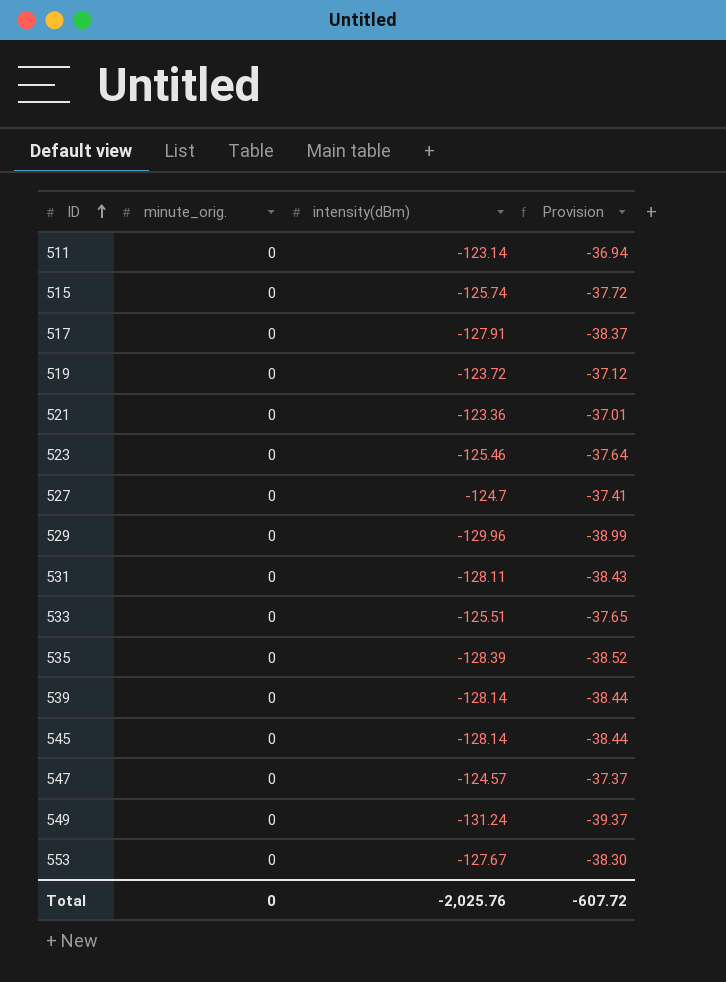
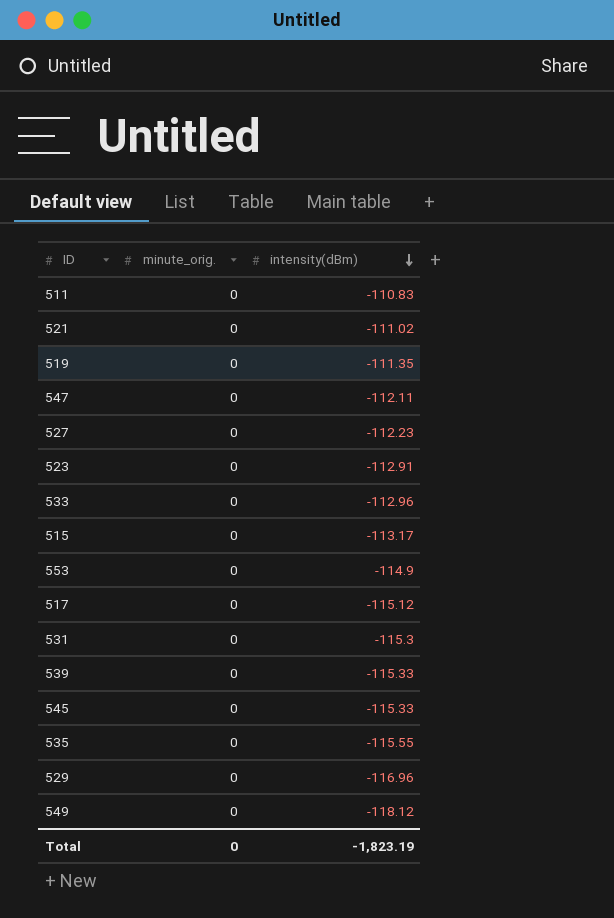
row order: ID ascending -> intensity(dBm) descending
column Provision | formula: [intensity(dBm)] * 0.3 -> none
511 | intensity(dBm): -123.14 -> -110.83
521 | intensity(dBm): -123.36 -> -111.02
519 | intensity(dBm): -123.72 -> -111.35
547 | intensity(dBm): -124.57 -> -112.11
527 | intensity(dBm): -124.7 -> -112.23
523 | intensity(dBm): -125.46 -> -112.91
533 | intensity(dBm): -125.51 -> -112.96
515 | intensity(dBm): -125.74 -> -113.17
553 | intensity(dBm): -127.67 -> -114.9
517 | intensity(dBm): -127.91 -> -115.12
531 | intensity(dBm): -128.11 -> -115.3
539 | intensity(dBm): -128.14 -> -115.33
545 | intensity(dBm): -128.14 -> -115.33
535 | intensity(dBm): -128.39 -> -115.55
529 | intensity(dBm): -129.96 -> -116.96
549 | intensity(dBm): -131.24 -> -118.12
Total | intensity(dBm): -2,025.76 -> -1,823.19

